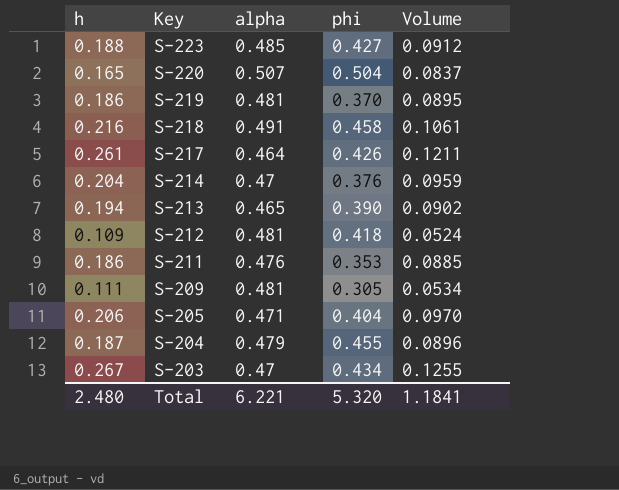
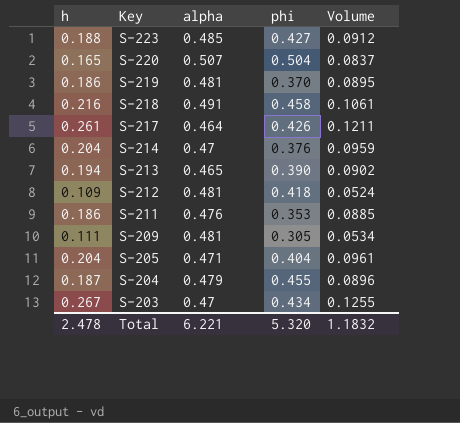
S-205 | h: 0.206 -> 0.204
S-205 | Volume: 0.0970 -> 0.0961
Total | h: 2.480 -> 2.478
Total | Volume: 1.1841 -> 1.1832

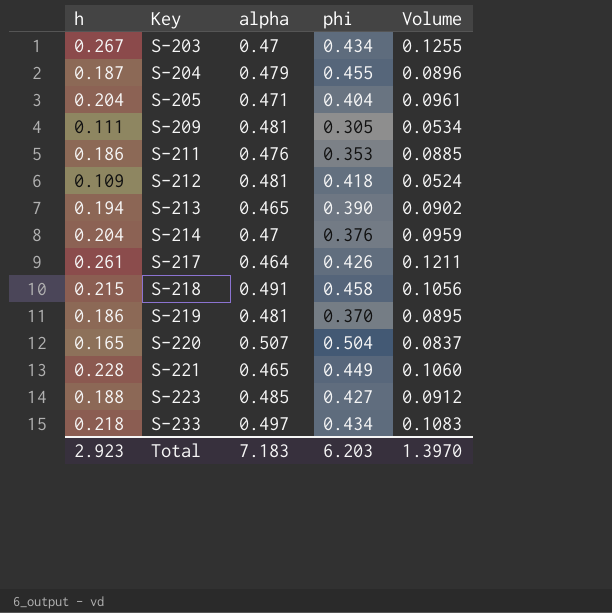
row order: Key descending -> Key ascending
S-218 | h: 0.216 -> 0.215
S-218 | Volume: 0.1061 -> 0.1056
row S-221: none -> 0.228 | 0.465 | 0.449 | 0.1060
row S-233: none -> 0.218 | 0.497 | 0.434 | 0.1083
Total | h: 2.478 -> 2.923
Total | alpha: 6.221 -> 7.183
Total | phi: 5.320 -> 6.203
Total | Volume: 1.1832 -> 1.3970

